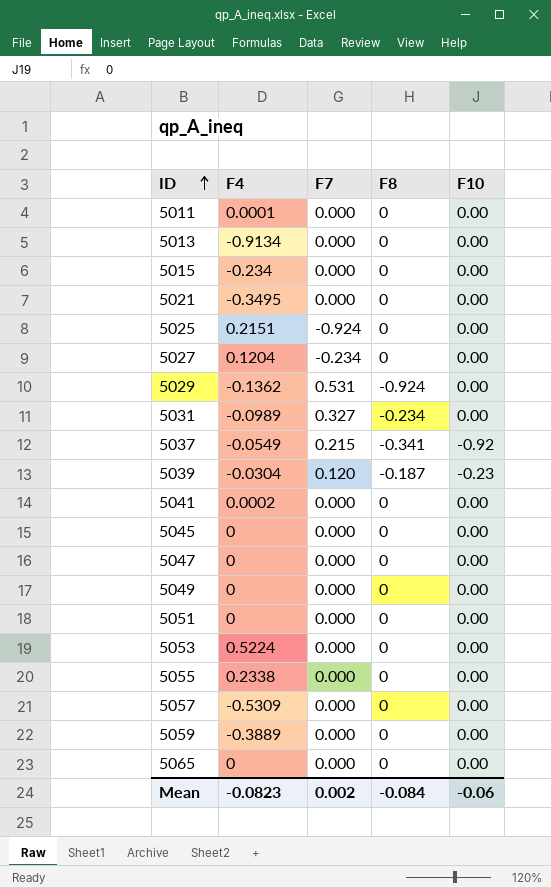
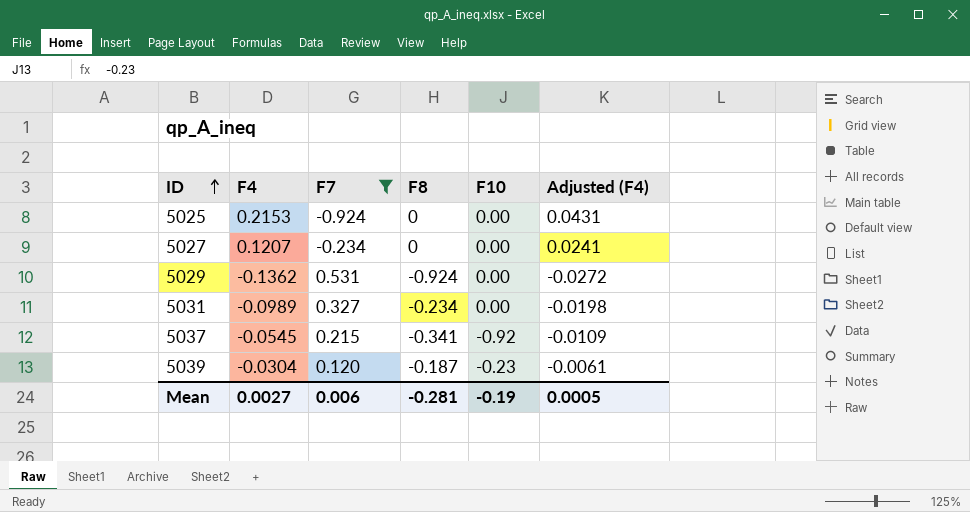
filter: none -> F7 != 0.000
column Adjusted (F4) | formula: none -> [F4] * 0.2
5025 | F4: 0.2151 -> 0.2153
5027 | F4: 0.1204 -> 0.1207
5037 | F4: -0.0549 -> -0.0545
Mean | F4: -0.0823 -> 0.0027
Mean | F7: 0.002 -> 0.006
Mean | F8: -0.084 -> -0.281
Mean | F10: -0.06 -> -0.19

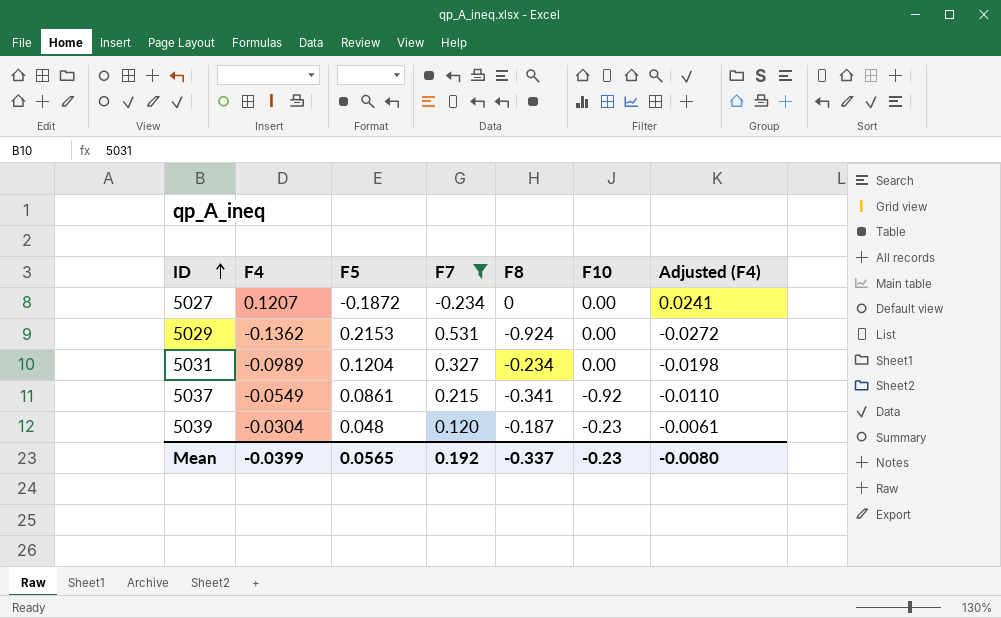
column F5 | position: none -> 3
row 5025: 0.2153 | -0.924 | 0 | 0.00 | 0.0431 -> none
5037 | F4: -0.0545 -> -0.0549
5037 | Adjusted (F4): -0.0109 -> -0.0110
Mean | F4: 0.0027 -> -0.0399
Mean | F7: 0.006 -> 0.192
Mean | F8: -0.281 -> -0.337
Mean | F10: -0.19 -> -0.23
Mean | Adjusted (F4): 0.0005 -> -0.0080

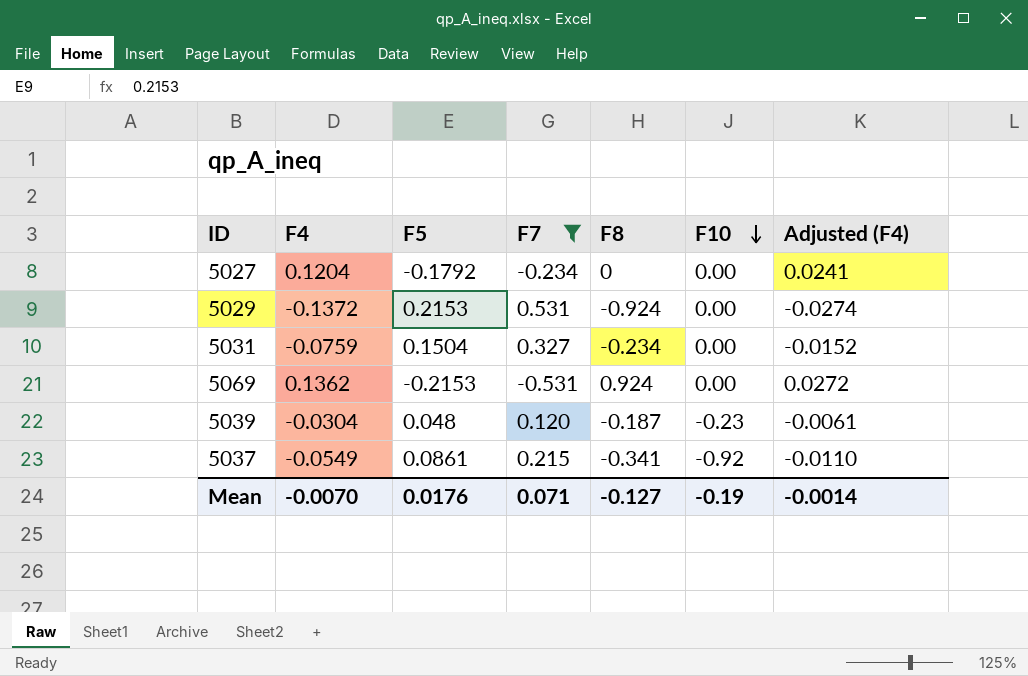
row order: ID ascending -> F10 descending
5027 | F4: 0.1207 -> 0.1204
5027 | F5: -0.1872 -> -0.1792
5029 | F4: -0.1362 -> -0.1372
5029 | Adjusted (F4): -0.0272 -> -0.0274
5031 | F4: -0.0989 -> -0.0759
5031 | F5: 0.1204 -> 0.1504
5031 | Adjusted (F4): -0.0198 -> -0.0152
row 5069: none -> 0.1362 | -0.2153 | -0.531 | 0.924 | 0.00 | 0.0272
Mean | F4: -0.0399 -> -0.0070
Mean | F5: 0.0565 -> 0.0176
Mean | F7: 0.192 -> 0.071
Mean | F8: -0.337 -> -0.127
Mean | F10: -0.23 -> -0.19
Mean | Adjusted (F4): -0.0080 -> -0.0014

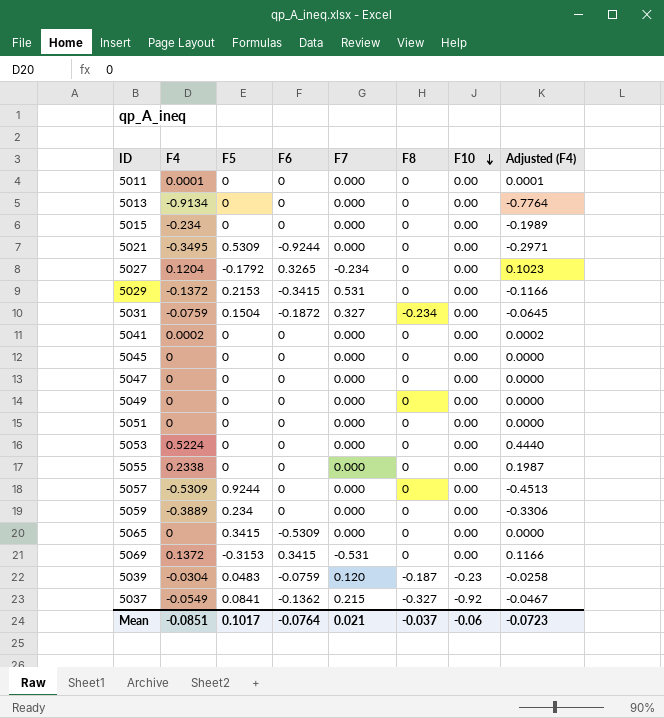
filter: F7 != 0.000 -> none
column F6 | position: none -> 4
column Adjusted (F4) | formula: [F4] * 0.2 -> [F4] * 0.85
5029 | F8: -0.924 -> 0
5069 | F4: 0.1362 -> 0.1372
5069 | F5: -0.2153 -> -0.3153
5069 | F8: 0.924 -> 0
5039 | F5: 0.048 -> 0.0483
5037 | F5: 0.0861 -> 0.0841
5037 | F8: -0.341 -> -0.327
Mean | F4: -0.0070 -> -0.0851
Mean | F5: 0.0176 -> 0.1017
Mean | F7: 0.071 -> 0.021
Mean | F8: -0.127 -> -0.037
Mean | F10: -0.19 -> -0.06
Mean | Adjusted (F4): -0.0014 -> -0.0723

